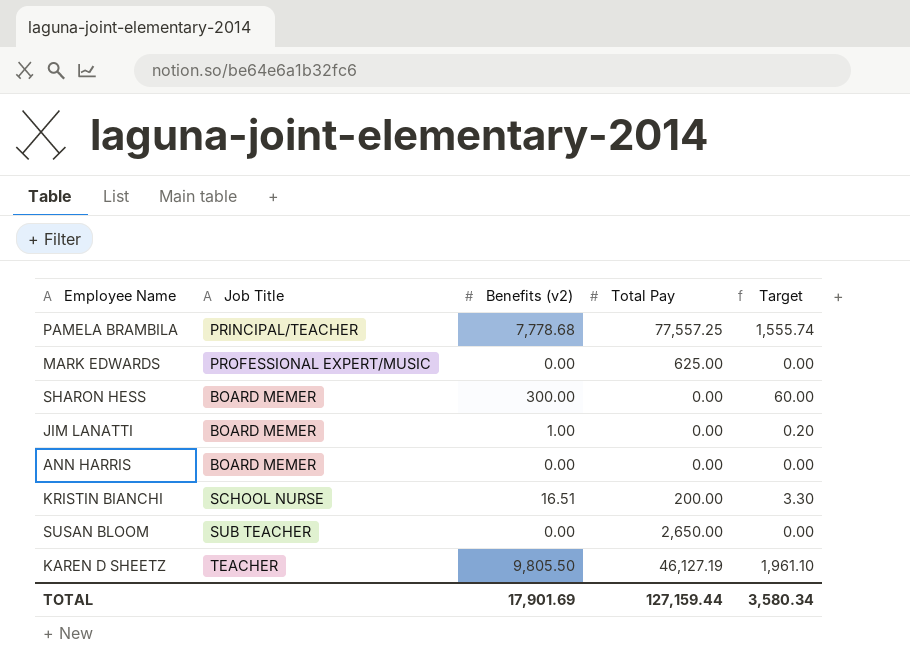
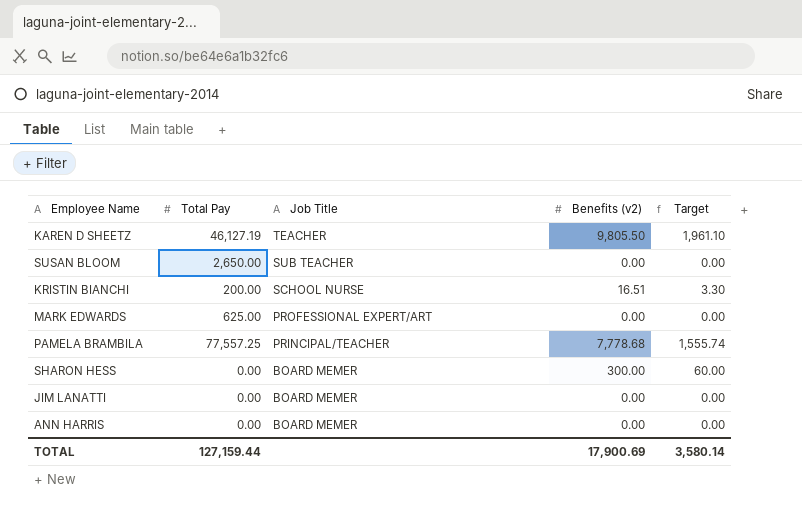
row order: none -> Job Title descending
column Total Pay | position: 4 -> 2
MARK EDWARDS | Job Title: PROFESSIONAL EXPERT/MUSIC -> PROFESSIONAL EXPERT/ART
JIM LANATTI | Benefits (v2): 1.00 -> 0.00
JIM LANATTI | Target: 0.20 -> 0.00
TOTAL | Benefits (v2): 17,901.69 -> 17,900.69
TOTAL | Target: 3,580.34 -> 3,580.14

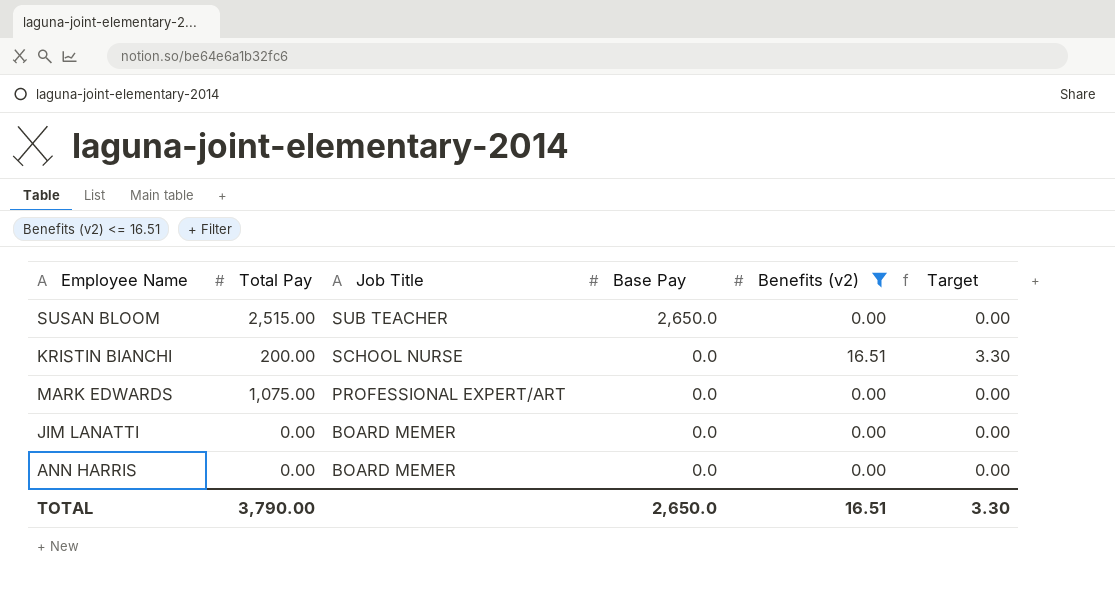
filter: none -> Benefits (v2) <= 16.51
column Base Pay | position: none -> 4
SUSAN BLOOM | Total Pay: 2,650.00 -> 2,515.00
MARK EDWARDS | Total Pay: 625.00 -> 1,075.00
TOTAL | Total Pay: 127,159.44 -> 3,790.00
TOTAL | Benefits (v2): 17,900.69 -> 16.51
TOTAL | Target: 3,580.14 -> 3.30

